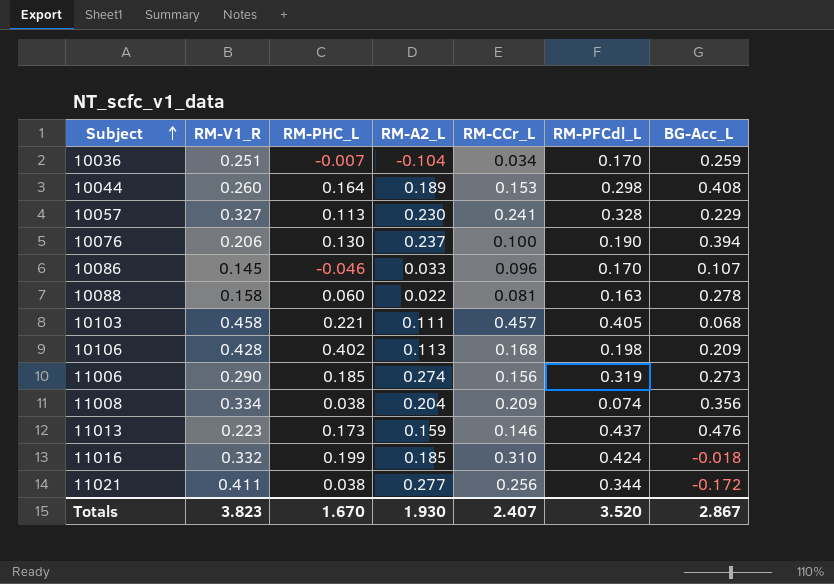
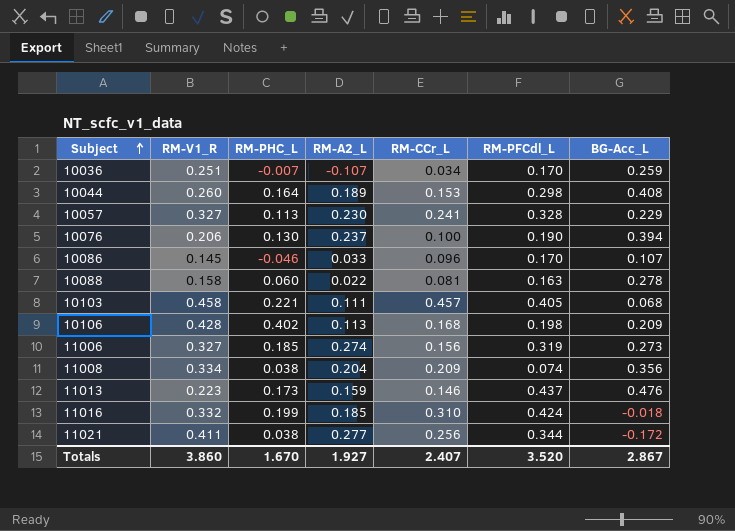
10036 | RM-A2_L: -0.104 -> -0.107
11006 | RM-V1_R: 0.290 -> 0.327
Totals | RM-V1_R: 3.823 -> 3.860
Totals | RM-A2_L: 1.930 -> 1.927

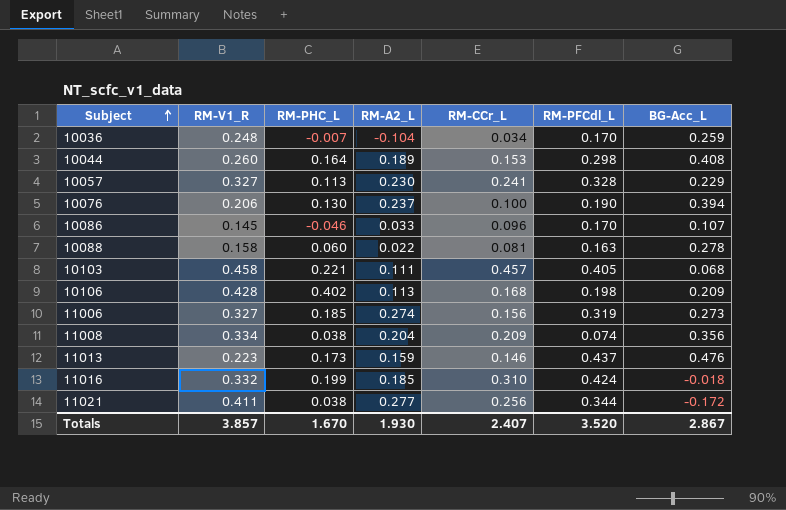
10036 | RM-V1_R: 0.251 -> 0.248
10036 | RM-A2_L: -0.107 -> -0.104
Totals | RM-V1_R: 3.860 -> 3.857
Totals | RM-A2_L: 1.927 -> 1.930

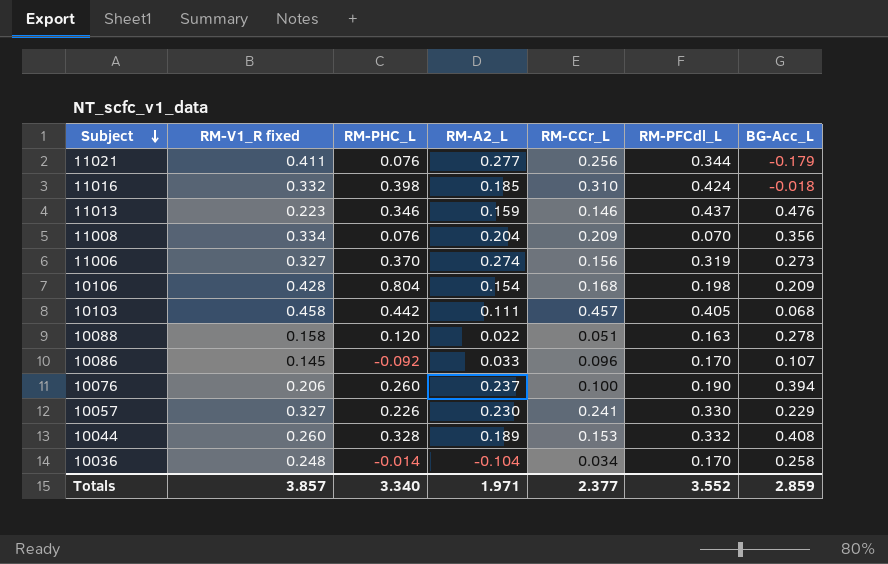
row order: Subject ascending -> Subject descending
column name: RM-V1_R -> RM-V1_R fixed
11021 | RM-PHC_L: 0.038 -> 0.076
11021 | BG-Acc_L: -0.172 -> -0.179
11016 | RM-PHC_L: 0.199 -> 0.398
11013 | RM-PHC_L: 0.173 -> 0.346
11008 | RM-PHC_L: 0.038 -> 0.076
11008 | RM-PFCdl_L: 0.074 -> 0.070
11006 | RM-PHC_L: 0.185 -> 0.370
10106 | RM-PHC_L: 0.402 -> 0.804
10106 | RM-A2_L: 0.113 -> 0.154
10103 | RM-PHC_L: 0.221 -> 0.442
10088 | RM-PHC_L: 0.060 -> 0.120
10088 | RM-CCr_L: 0.081 -> 0.051
10086 | RM-PHC_L: -0.046 -> -0.092
10076 | RM-PHC_L: 0.130 -> 0.260
10057 | RM-PHC_L: 0.113 -> 0.226
10057 | RM-PFCdl_L: 0.328 -> 0.330
10044 | RM-PHC_L: 0.164 -> 0.328
10044 | RM-PFCdl_L: 0.298 -> 0.332
10036 | RM-PHC_L: -0.007 -> -0.014
10036 | BG-Acc_L: 0.259 -> 0.258
Totals | RM-PHC_L: 1.670 -> 3.340
Totals | RM-A2_L: 1.930 -> 1.971
Totals | RM-CCr_L: 2.407 -> 2.377
Totals | RM-PFCdl_L: 3.520 -> 3.552
Totals | BG-Acc_L: 2.867 -> 2.859

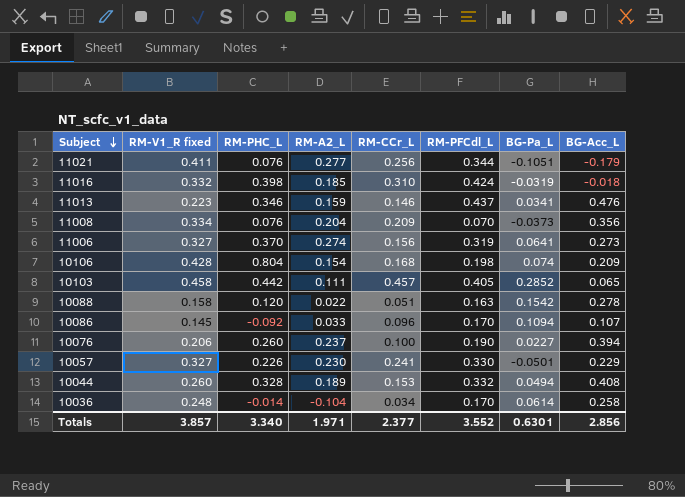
column BG-Pa_L | position: none -> 7
10103 | BG-Acc_L: 0.068 -> 0.065
Totals | BG-Acc_L: 2.859 -> 2.856

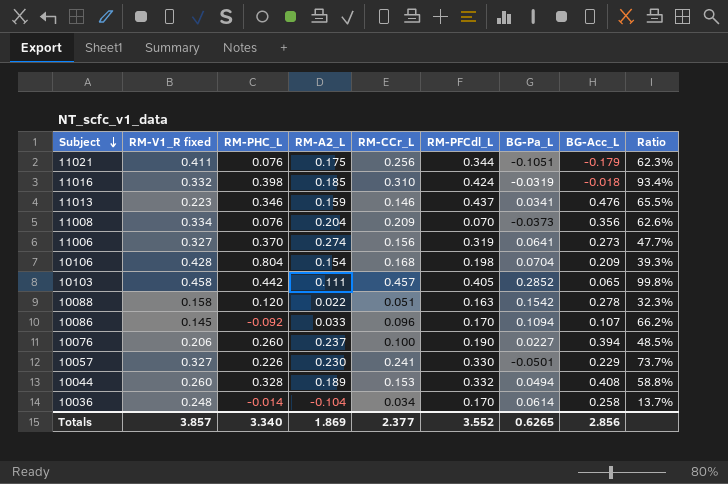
column Ratio | formula: none -> [RM-CCr_L] / [RM-V1_R fixed]
11021 | RM-A2_L: 0.277 -> 0.175
10106 | BG-Pa_L: 0.074 -> 0.0704
Totals | RM-A2_L: 1.971 -> 1.869
Totals | BG-Pa_L: 0.6301 -> 0.6265

